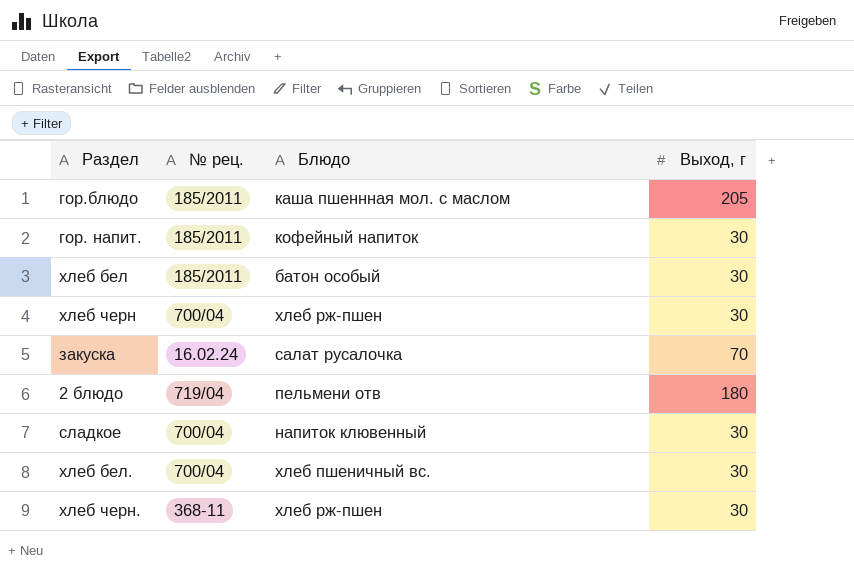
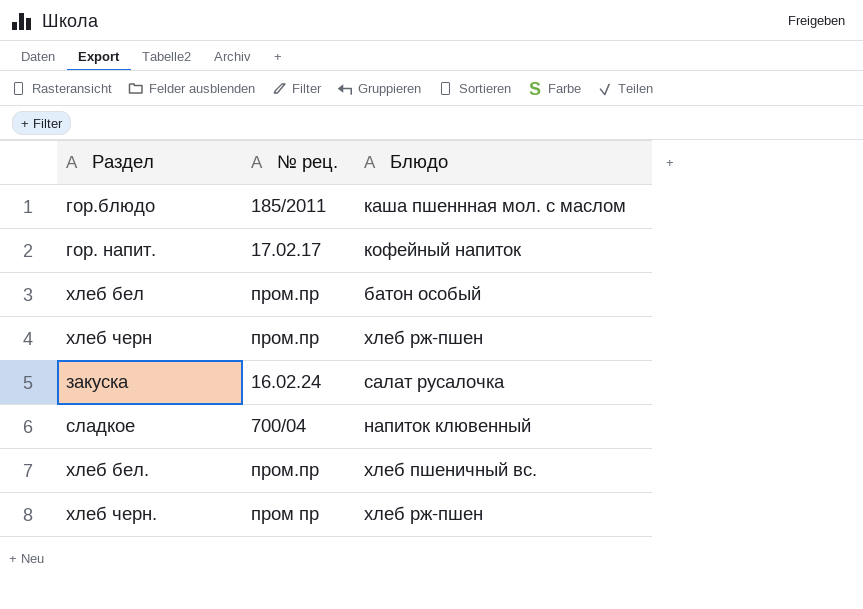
column Выход, г | position: 4 -> none
row 2 блюдо: 719/04 | пельмени отв | 180 -> none
гор. напит. | № рец.: 185/2011 -> 17.02.17
хлеб бел | № рец.: 185/2011 -> пром.пр
хлеб черн | № рец.: 700/04 -> пром.пр
хлеб бел. | № рец.: 700/04 -> пром.пр
хлеб черн. | № рец.: 368-11 -> пром пр

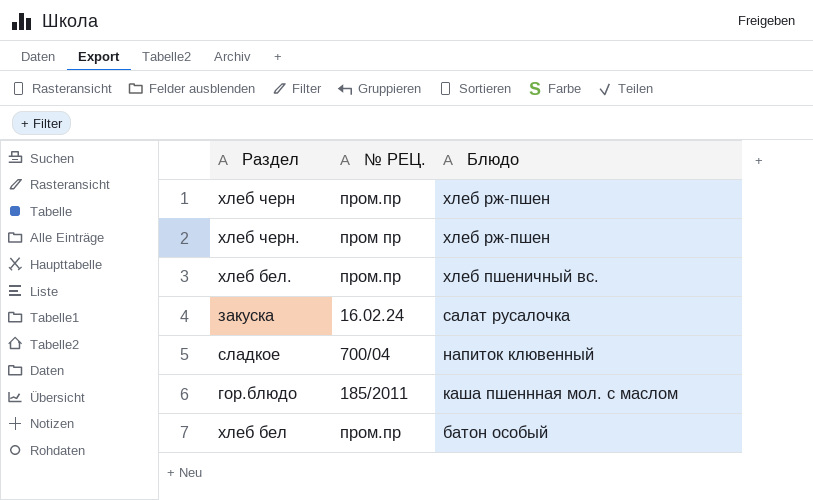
row order: none -> Блюдо descending
column name: № рец. -> № РЕЦ.
row гор. напит.: 17.02.17 | кофейный напиток -> none

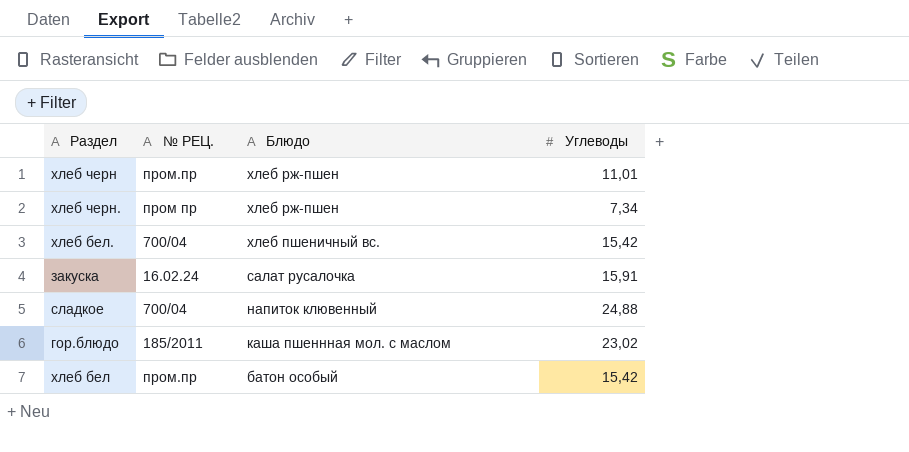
column Углеводы | position: none -> 4
хлеб бел. | № РЕЦ.: пром.пр -> 700/04

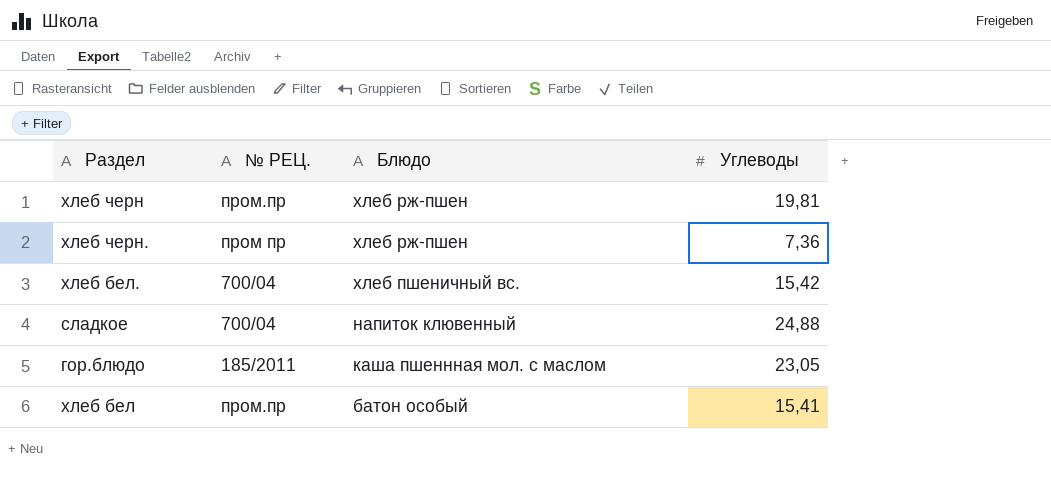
row закуска: 16.02.24 | салат русалочка | 15,91 -> none
хлеб черн | Углеводы: 11,01 -> 19,81
хлеб черн. | Углеводы: 7,34 -> 7,36
гор.блюдо | Углеводы: 23,02 -> 23,05
хлеб бел | Углеводы: 15,42 -> 15,41

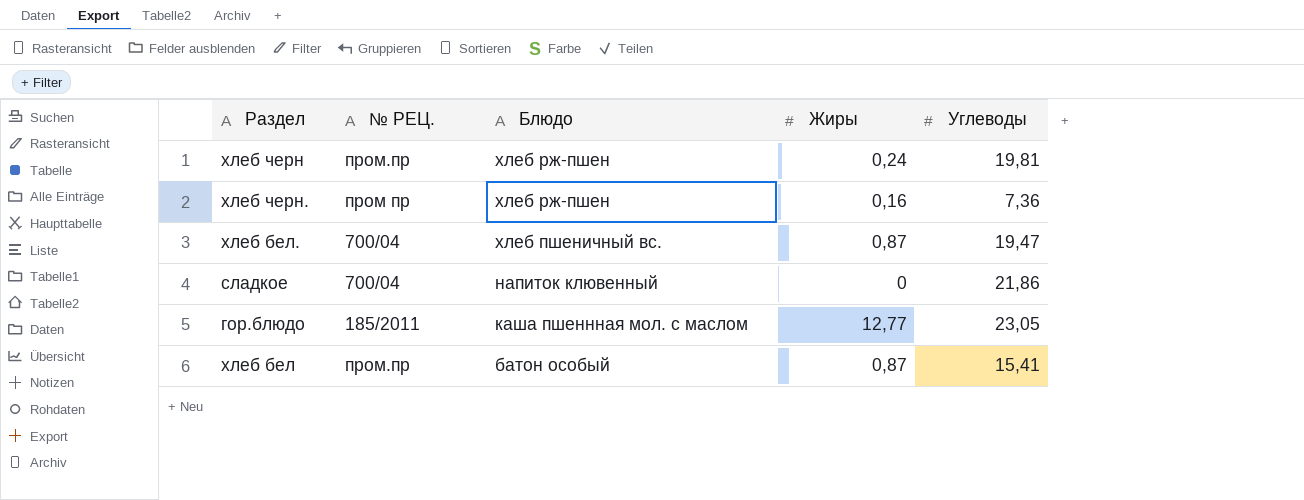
column Жиры | position: none -> 4
хлеб бел. | Углеводы: 15,42 -> 19,47
сладкое | Углеводы: 24,88 -> 21,86

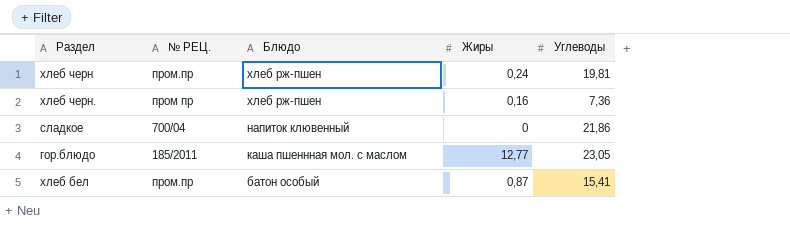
row хлеб бел.: 700/04 | хлеб пшеничный вс. | 0,87 | 19,47 -> none

